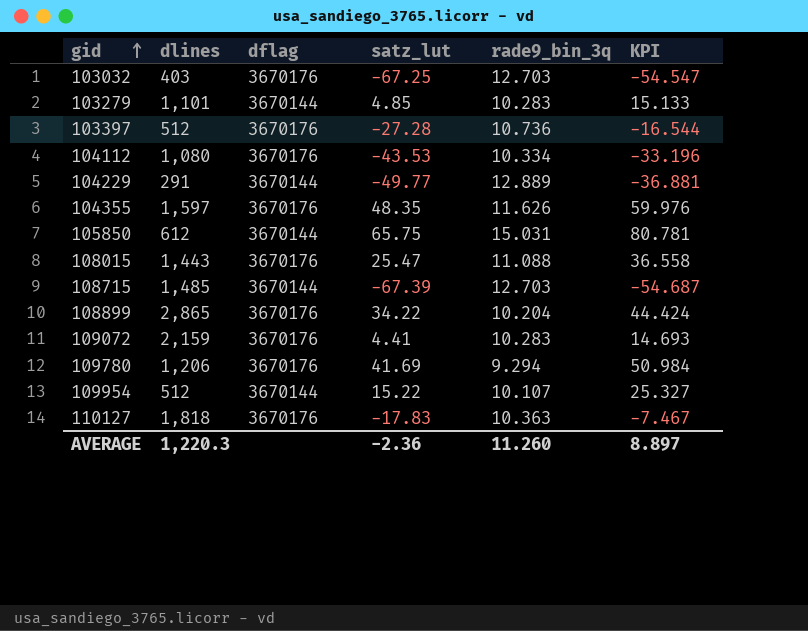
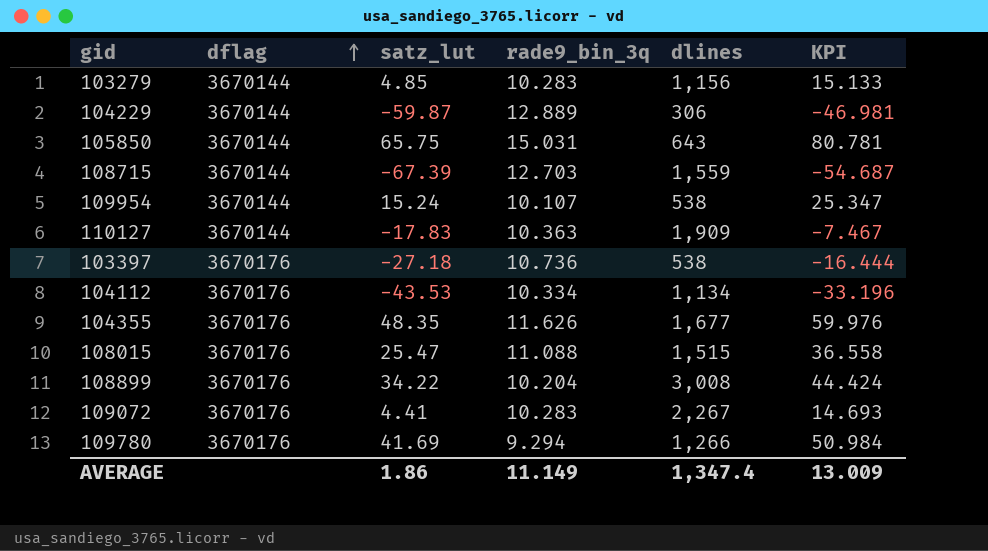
row order: gid ascending -> dflag ascending
column dlines | position: 2 -> 5
row 103032: 403 | 3670176 | -67.25 | 12.703 | -54.547 -> none
103279 | dlines: 1,101 -> 1,156
104229 | satz_lut: -49.77 -> -59.87
104229 | dlines: 291 -> 306
104229 | KPI: -36.881 -> -46.981
105850 | dlines: 612 -> 643
108715 | dlines: 1,485 -> 1,559
109954 | satz_lut: 15.22 -> 15.24
109954 | dlines: 512 -> 538
109954 | KPI: 25.327 -> 25.347
110127 | dflag: 3670176 -> 3670144
110127 | dlines: 1,818 -> 1,909
103397 | satz_lut: -27.28 -> -27.18
103397 | dlines: 512 -> 538
103397 | KPI: -16.544 -> -16.444
104112 | dlines: 1,080 -> 1,134
104355 | dlines: 1,597 -> 1,677
108015 | dlines: 1,443 -> 1,515
108899 | dlines: 2,865 -> 3,008
109072 | dlines: 2,159 -> 2,267
109780 | dlines: 1,206 -> 1,266
AVERAGE | satz_lut: -2.36 -> 1.86
AVERAGE | rade9_bin_3q: 11.260 -> 11.149
AVERAGE | dlines: 1,220.3 -> 1,347.4
AVERAGE | KPI: 8.897 -> 13.009

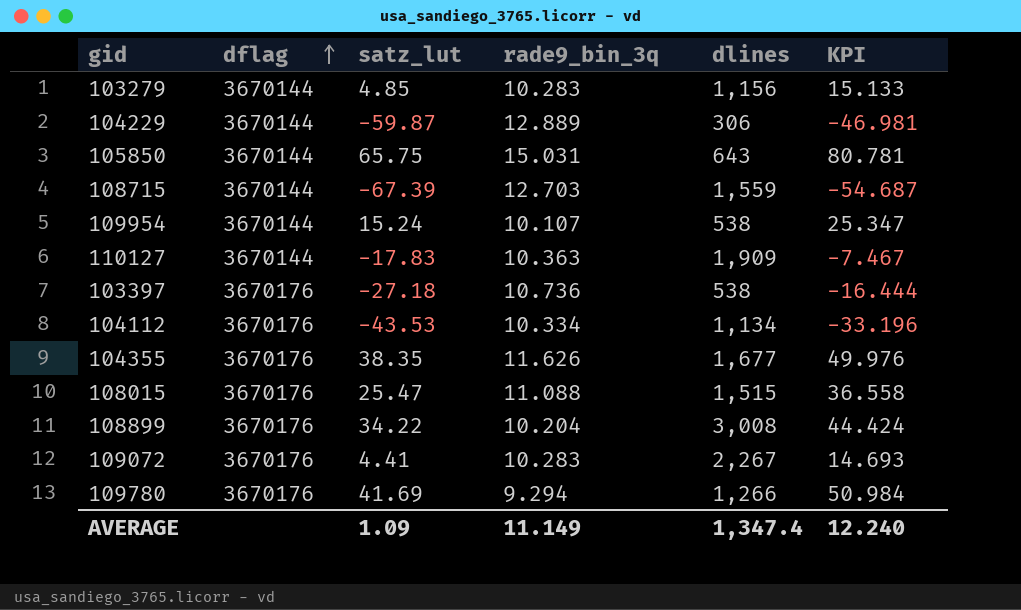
104355 | satz_lut: 48.35 -> 38.35
104355 | KPI: 59.976 -> 49.976
AVERAGE | satz_lut: 1.86 -> 1.09
AVERAGE | KPI: 13.009 -> 12.240

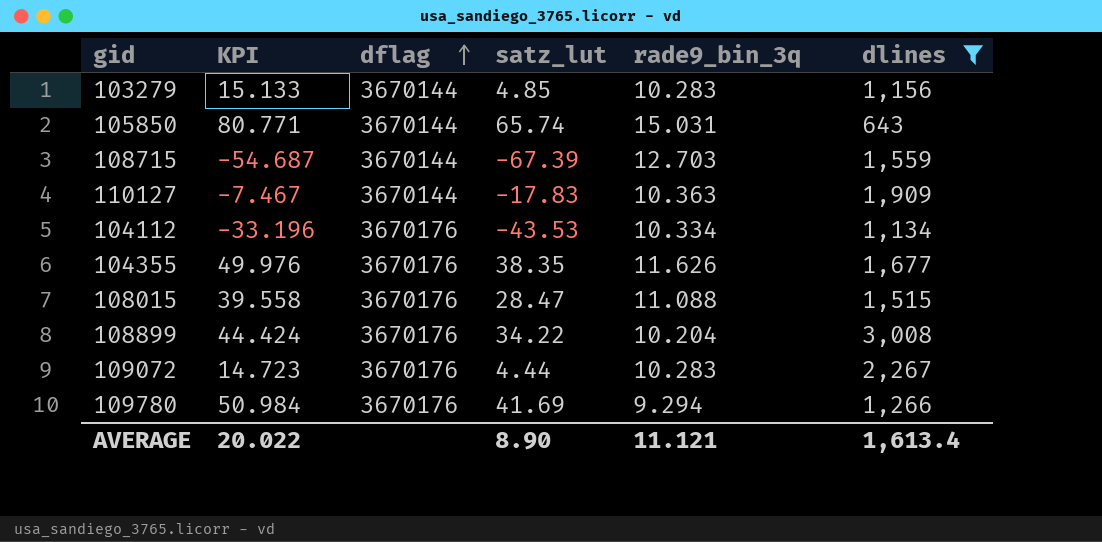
filter: none -> dlines >= 643
column KPI | position: 6 -> 2
105850 | KPI: 80.781 -> 80.771
105850 | satz_lut: 65.75 -> 65.74
108015 | KPI: 36.558 -> 39.558
108015 | satz_lut: 25.47 -> 28.47
109072 | KPI: 14.693 -> 14.723
109072 | satz_lut: 4.41 -> 4.44
AVERAGE | KPI: 12.240 -> 20.022
AVERAGE | satz_lut: 1.09 -> 8.90
AVERAGE | rade9_bin_3q: 11.149 -> 11.121
AVERAGE | dlines: 1,347.4 -> 1,613.4

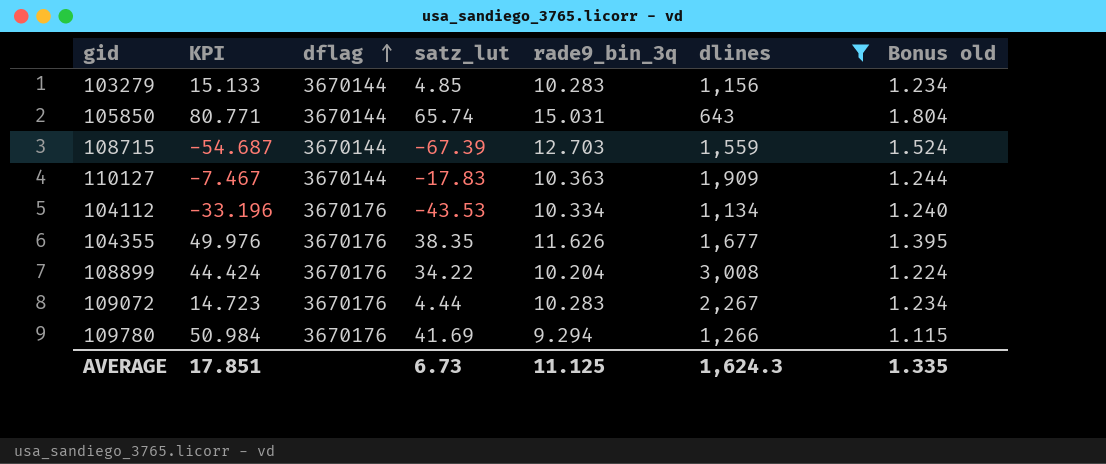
column Bonus old | formula: none -> [rade9_bin_3q] * 0.12
row 108015: 39.558 | 3670176 | 28.47 | 11.088 | 1,515 -> none
AVERAGE | KPI: 20.022 -> 17.851
AVERAGE | satz_lut: 8.90 -> 6.73
AVERAGE | rade9_bin_3q: 11.121 -> 11.125
AVERAGE | dlines: 1,613.4 -> 1,624.3

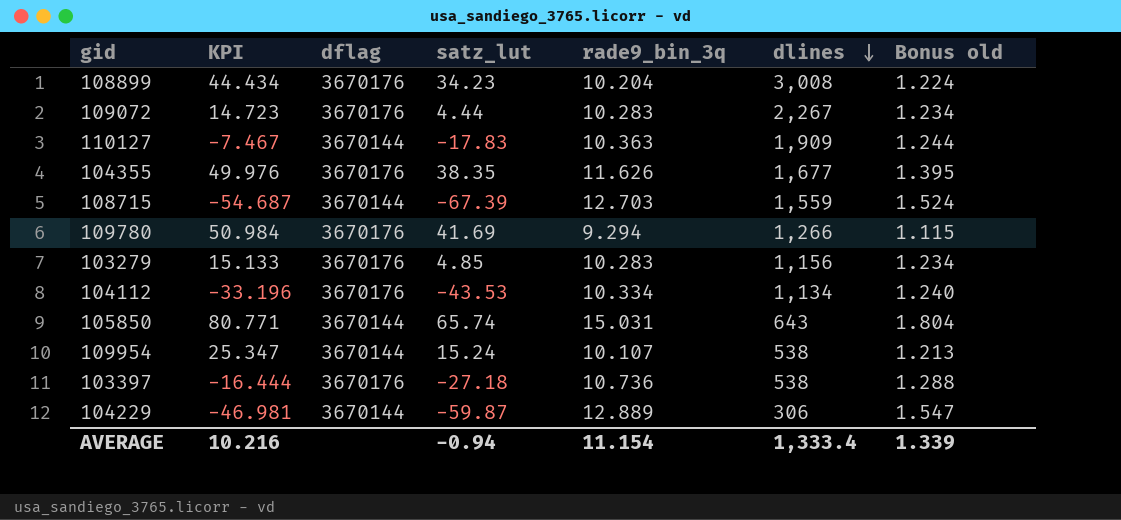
filter: dlines >= 643 -> none
row order: dflag ascending -> dlines descending
108899 | KPI: 44.424 -> 44.434
108899 | satz_lut: 34.22 -> 34.23
103279 | dflag: 3670144 -> 3670176
AVERAGE | KPI: 17.851 -> 10.216
AVERAGE | satz_lut: 6.73 -> -0.94
AVERAGE | rade9_bin_3q: 11.125 -> 11.154
AVERAGE | dlines: 1,624.3 -> 1,333.4
AVERAGE | Bonus old: 1.335 -> 1.339

